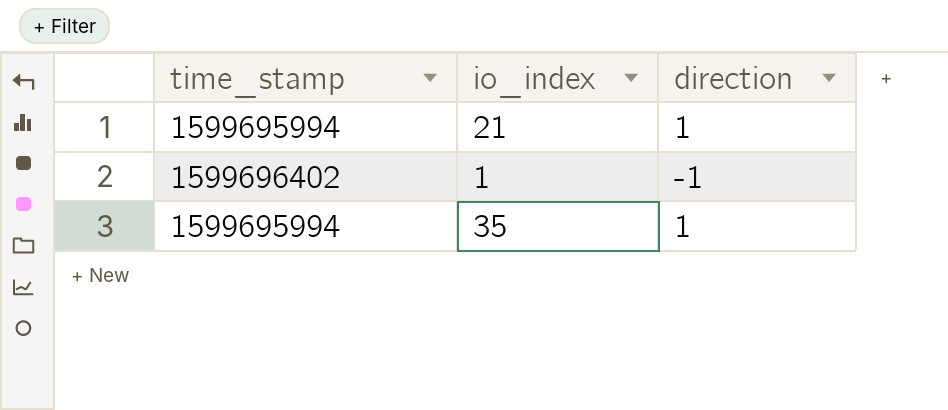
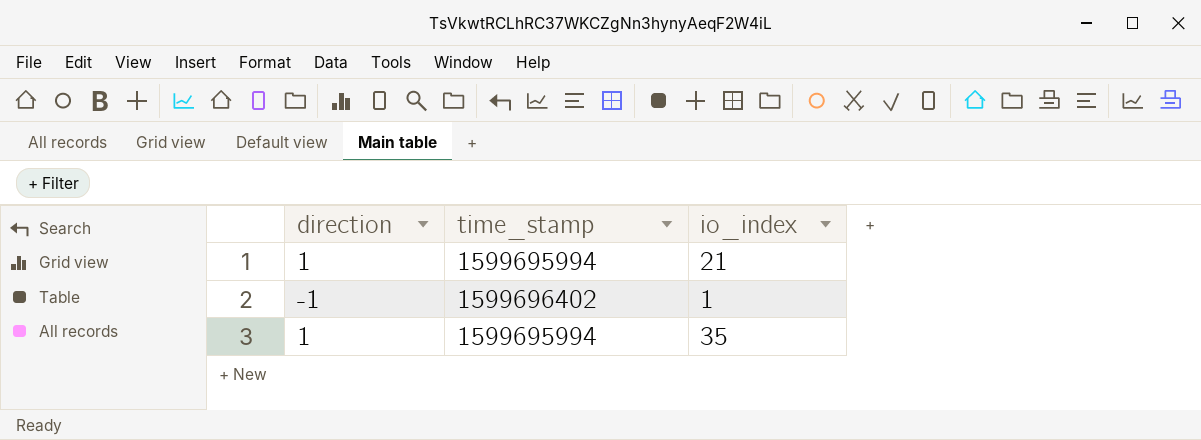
column direction | position: 3 -> 1

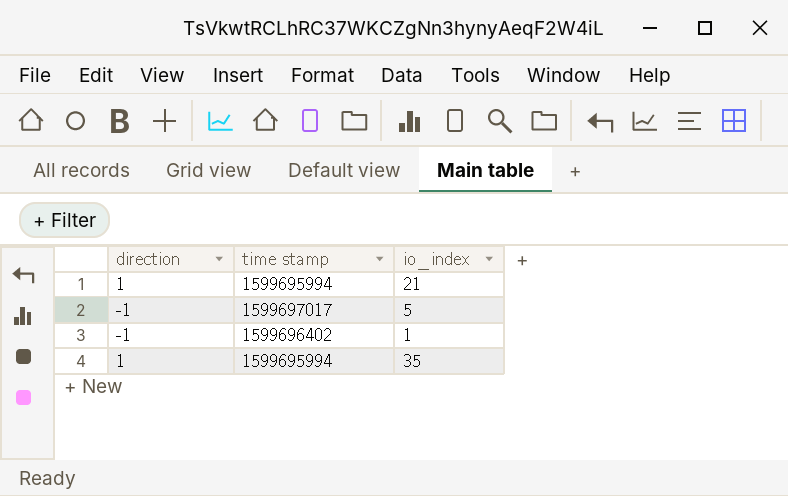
column name: time_stamp -> time stamp
row 5: none -> -1 | 1599697017

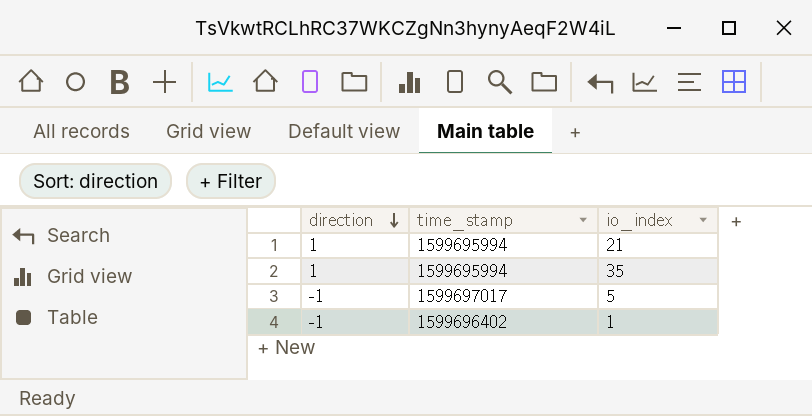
row order: none -> direction descending
column name: time stamp -> time_stamp

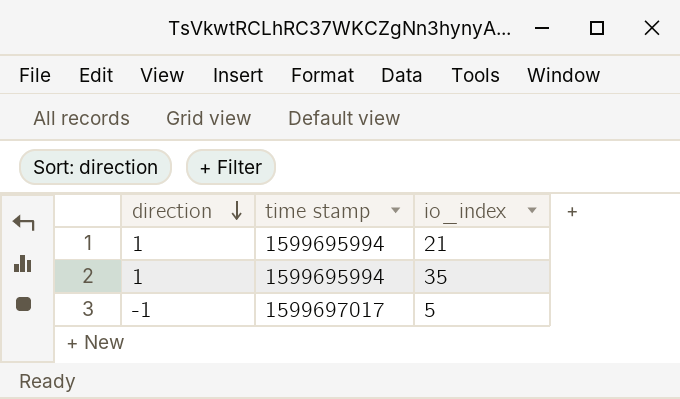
column name: time_stamp -> time stamp
row 1: -1 | 1599696402 -> none

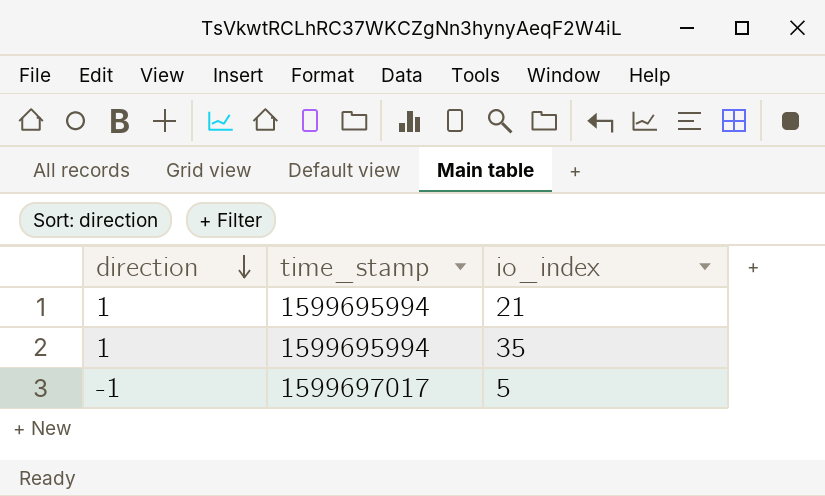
column name: time stamp -> time_stamp

